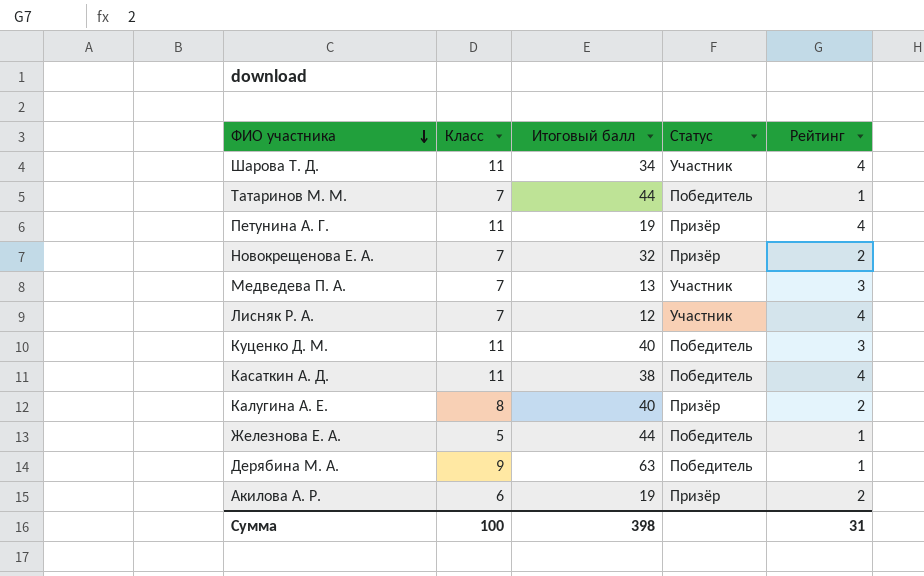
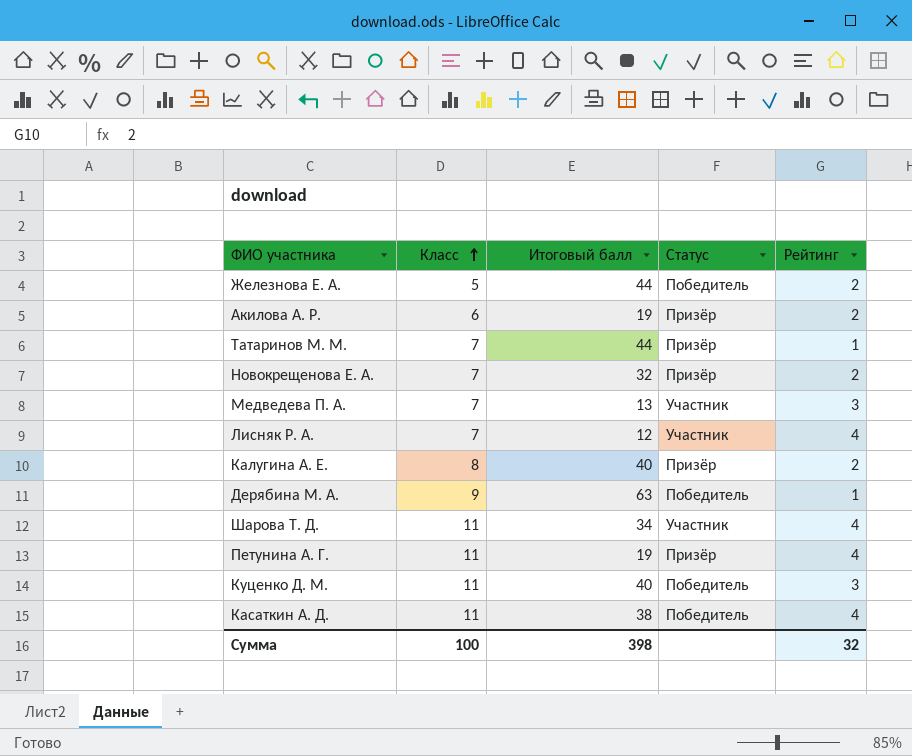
row order: ФИО участника descending -> Класс ascending
Железнова Е. А. | Рейтинг: 1 -> 2
Татаринов М. М. | Статус: Победитель -> Призёр
Сумма | Рейтинг: 31 -> 32

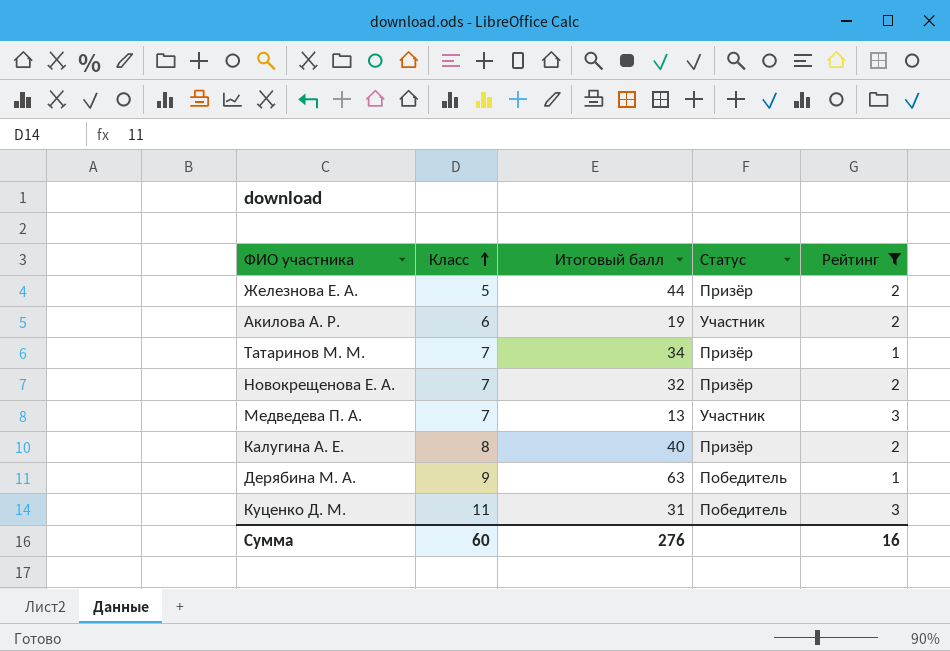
filter: none -> Рейтинг != 4
Железнова Е. А. | Статус: Победитель -> Призёр
Акилова А. Р. | Статус: Призёр -> Участник
Татаринов М. М. | Итоговый балл: 44 -> 34
Куценко Д. М. | Итоговый балл: 40 -> 31
Сумма | Класс: 100 -> 60
Сумма | Итоговый балл: 398 -> 276
Сумма | Рейтинг: 32 -> 16

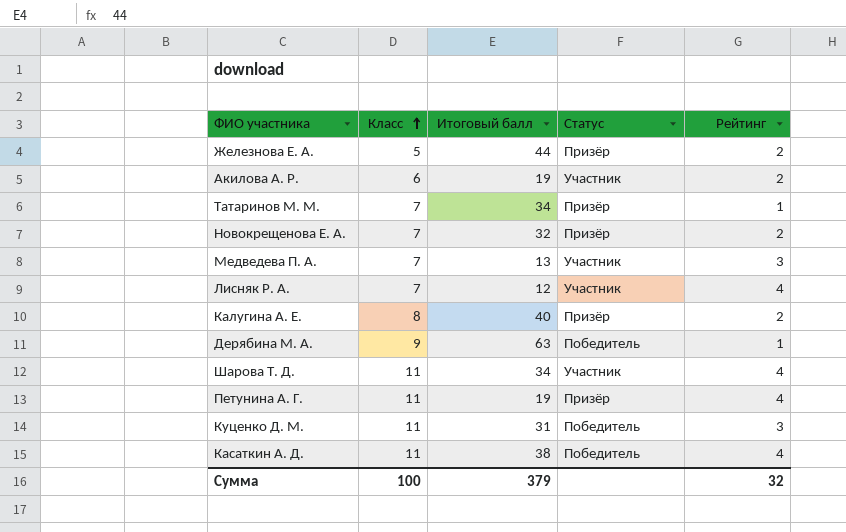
filter: Рейтинг != 4 -> none
Сумма | Класс: 60 -> 100
Сумма | Итоговый балл: 276 -> 379
Сумма | Рейтинг: 16 -> 32

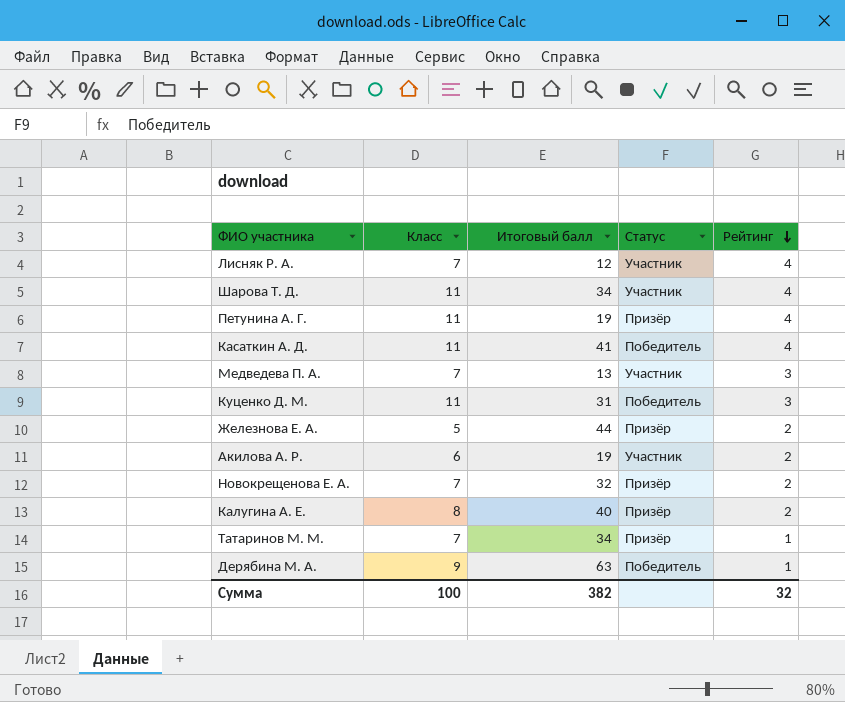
row order: Класс ascending -> Рейтинг descending
Касаткин А. Д. | Итоговый балл: 38 -> 41
Сумма | Итоговый балл: 379 -> 382

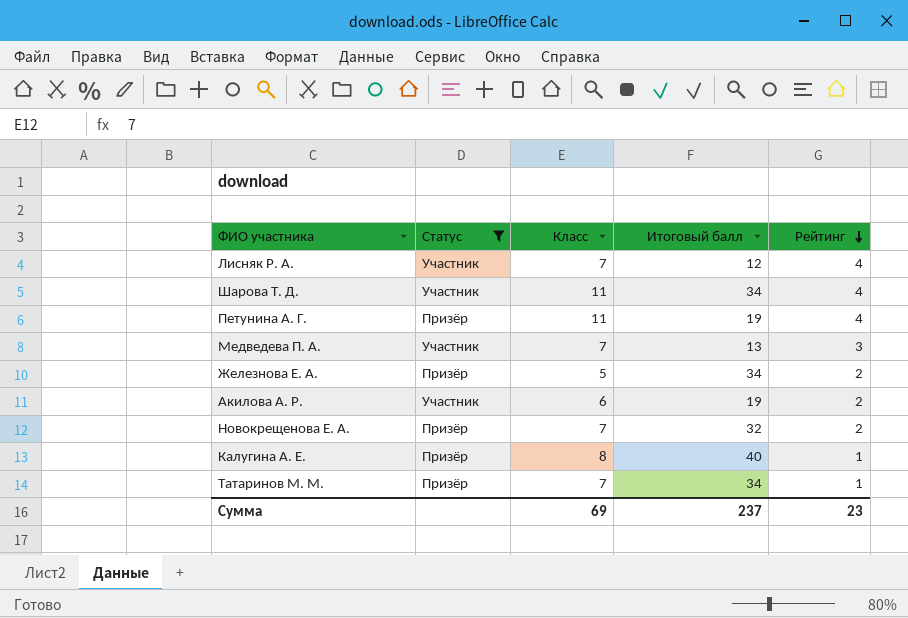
filter: none -> Статус != Победитель
column Статус | position: 4 -> 2
Железнова Е. А. | Итоговый балл: 44 -> 34
Калугина А. Е. | Рейтинг: 2 -> 1
Сумма | Класс: 100 -> 69
Сумма | Итоговый балл: 382 -> 237
Сумма | Рейтинг: 32 -> 23

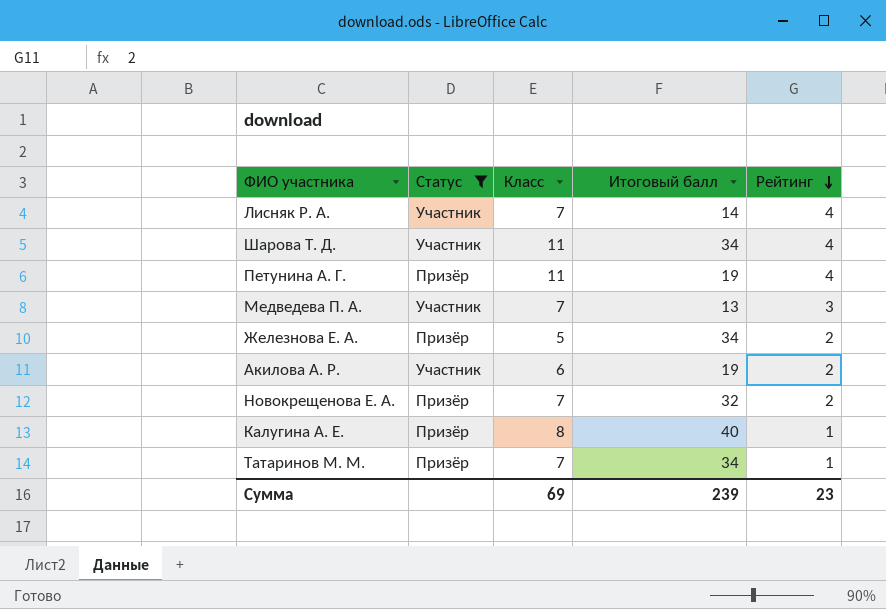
Лисняк Р. А. | Итоговый балл: 12 -> 14
Сумма | Итоговый балл: 237 -> 239

